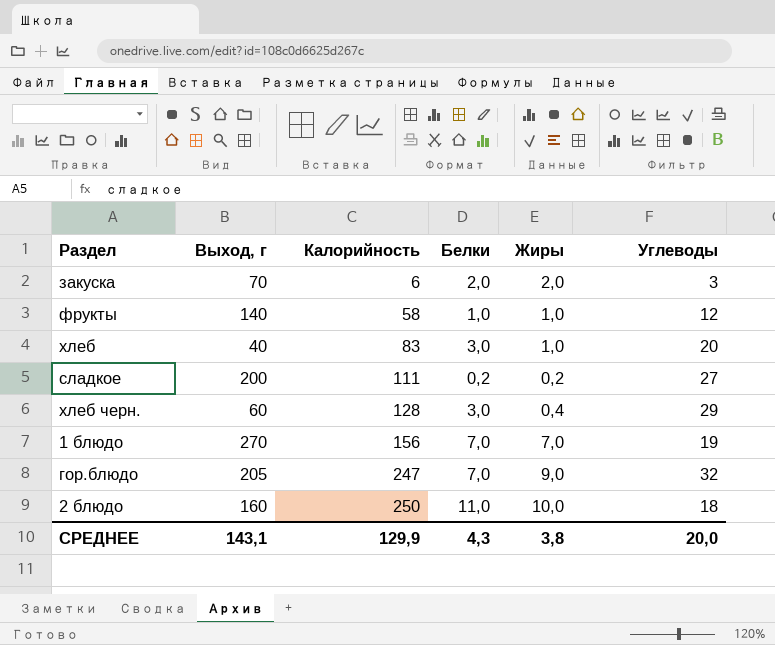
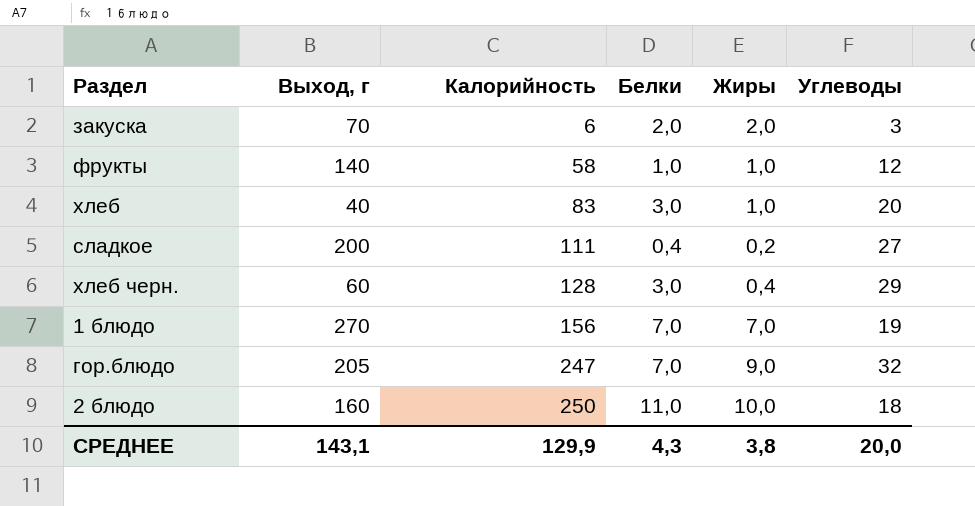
сладкое | Белки: 0,2 -> 0,4

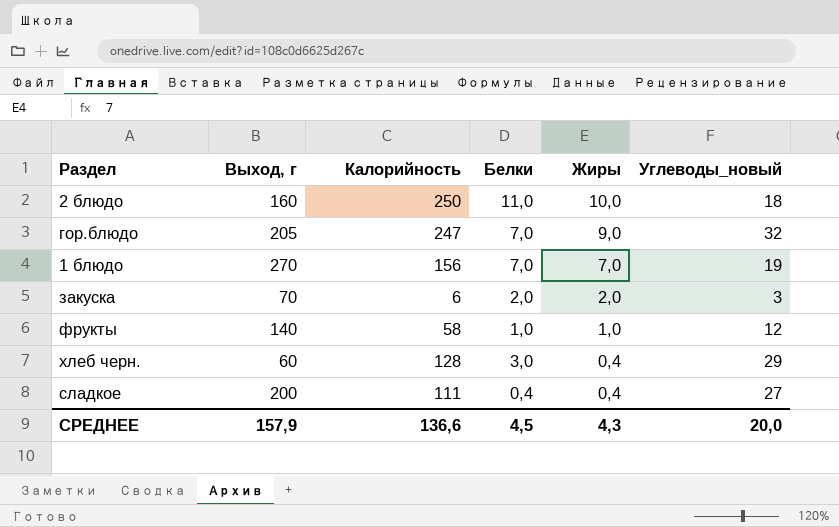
row order: Калорийность ascending -> Жиры descending
column name: Углеводы -> Углеводы_новый
row хлеб: 40 | 83 | 3,0 | 1,0 | 20 -> none
сладкое | Жиры: 0,2 -> 0,4
СРЕДНЕЕ | Выход, г: 143,1 -> 157,9
СРЕДНЕЕ | Калорийность: 129,9 -> 136,6
СРЕДНЕЕ | Белки: 4,3 -> 4,5
СРЕДНЕЕ | Жиры: 3,8 -> 4,3

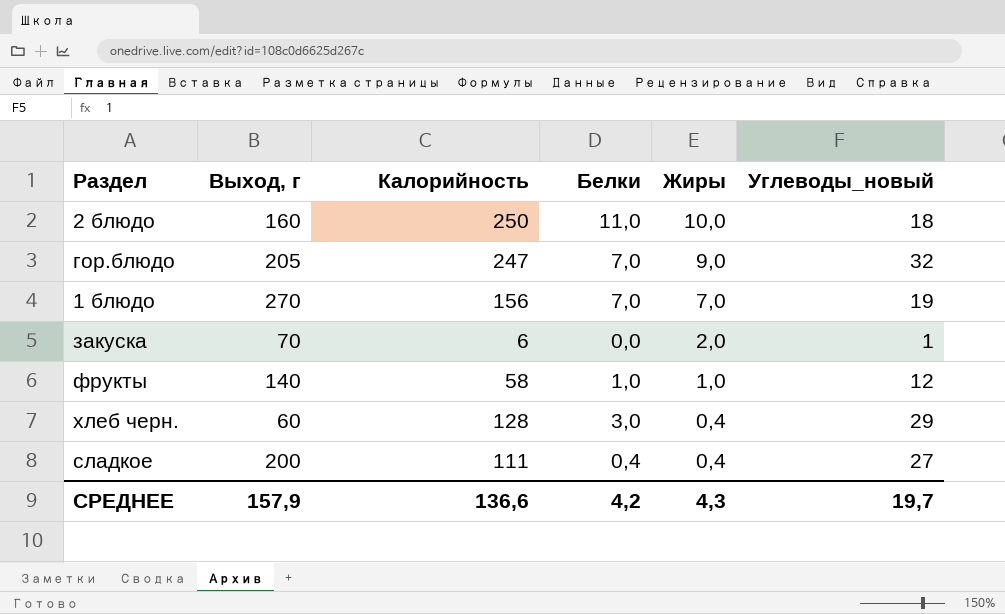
закуска | Белки: 2,0 -> 0,0
закуска | Углеводы_новый: 3 -> 1
СРЕДНЕЕ | Белки: 4,5 -> 4,2
СРЕДНЕЕ | Углеводы_новый: 20,0 -> 19,7

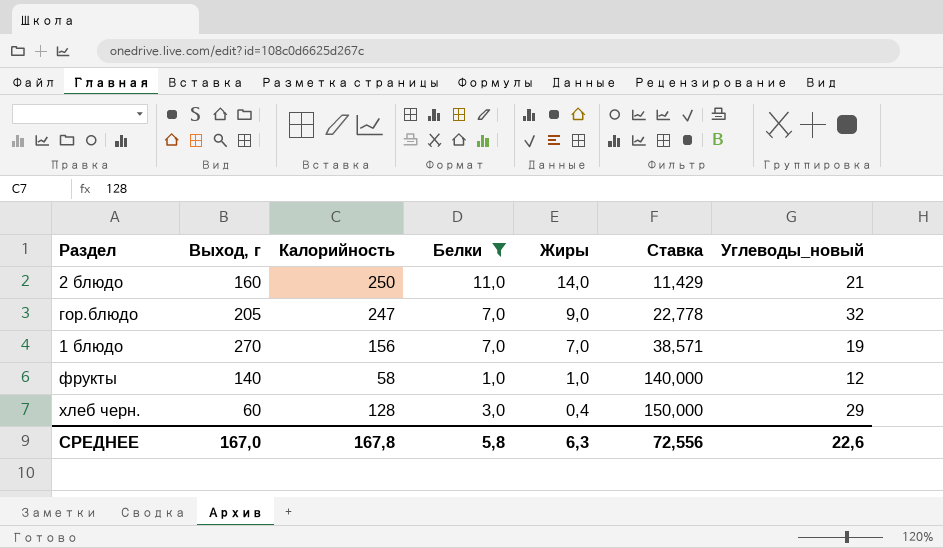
filter: none -> Белки >= 1,0
column Ставка | formula: none -> [Выход, г] / [Жиры]
2 блюдо | Жиры: 10,0 -> 14,0
2 блюдо | Углеводы_новый: 18 -> 21
СРЕДНЕЕ | Выход, г: 157,9 -> 167,0
СРЕДНЕЕ | Калорийность: 136,6 -> 167,8
СРЕДНЕЕ | Белки: 4,2 -> 5,8
СРЕДНЕЕ | Жиры: 4,3 -> 6,3
СРЕДНЕЕ | Углеводы_новый: 19,7 -> 22,6

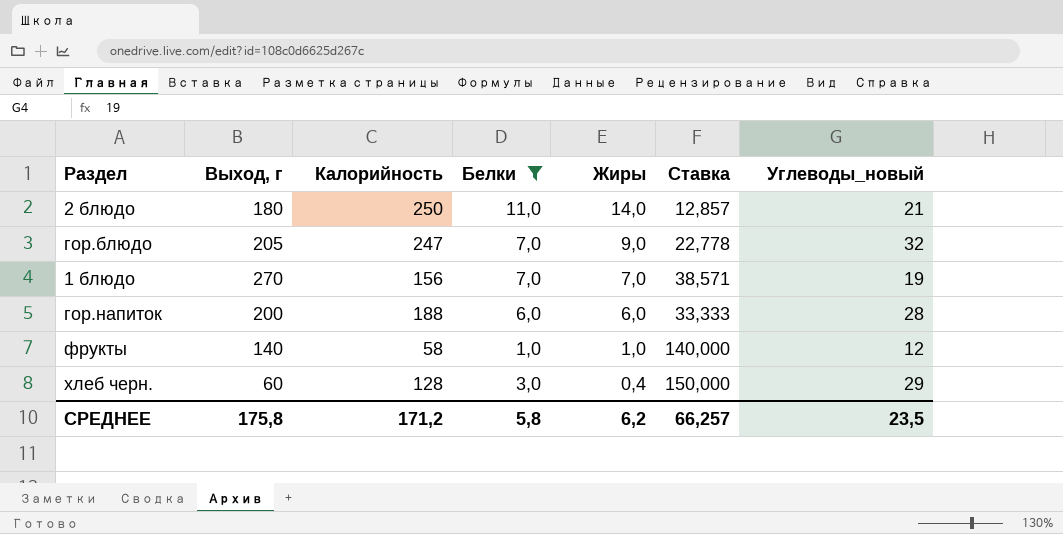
2 блюдо | Выход, г: 160 -> 180
2 блюдо | Ставка: 11,429 -> 12,857
row гор.напиток: none -> 200 | 188 | 6,0 | 6,0 | 33,333 | 28
СРЕДНЕЕ | Выход, г: 167,0 -> 175,8
СРЕДНЕЕ | Калорийность: 167,8 -> 171,2
СРЕДНЕЕ | Жиры: 6,3 -> 6,2
СРЕДНЕЕ | Ставка: 72,556 -> 66,257
СРЕДНЕЕ | Углеводы_новый: 22,6 -> 23,5

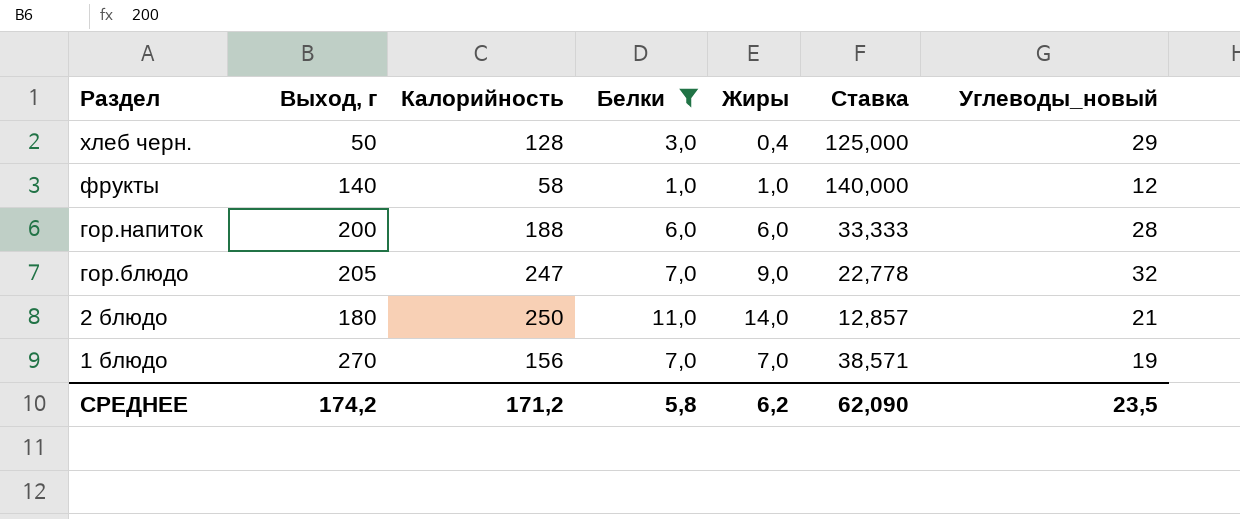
row order: Жиры descending -> Раздел descending
хлеб черн. | Выход, г: 60 -> 50
хлеб черн. | Ставка: 150,000 -> 125,000
СРЕДНЕЕ | Выход, г: 175,8 -> 174,2
СРЕДНЕЕ | Ставка: 66,257 -> 62,090

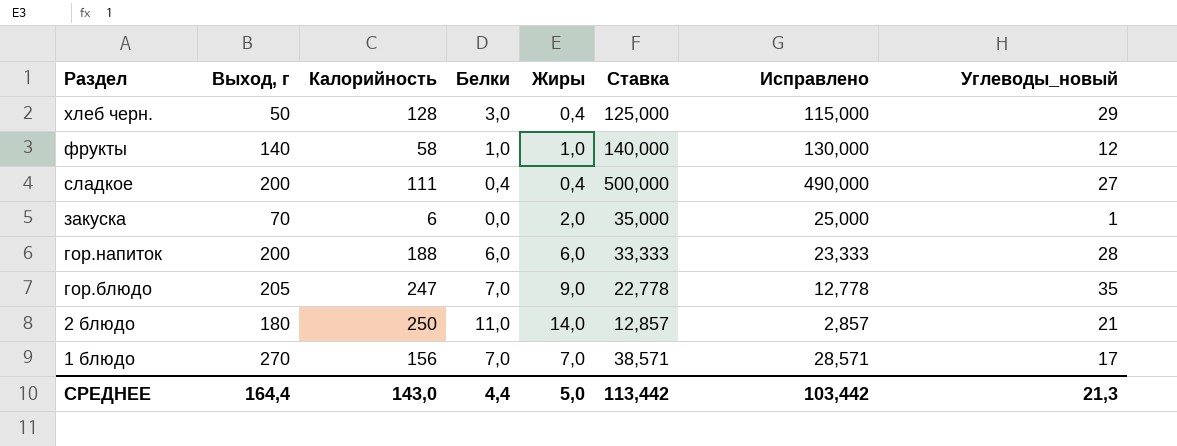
filter: Белки >= 1,0 -> none
column Исправлено | formula: none -> [Ставка] - 10
гор.блюдо | Углеводы_новый: 32 -> 35
1 блюдо | Углеводы_новый: 19 -> 17
СРЕДНЕЕ | Выход, г: 174,2 -> 164,4
СРЕДНЕЕ | Калорийность: 171,2 -> 143,0
СРЕДНЕЕ | Белки: 5,8 -> 4,4
СРЕДНЕЕ | Жиры: 6,2 -> 5,0
СРЕДНЕЕ | Ставка: 62,090 -> 113,442
СРЕДНЕЕ | Углеводы_новый: 23,5 -> 21,3

